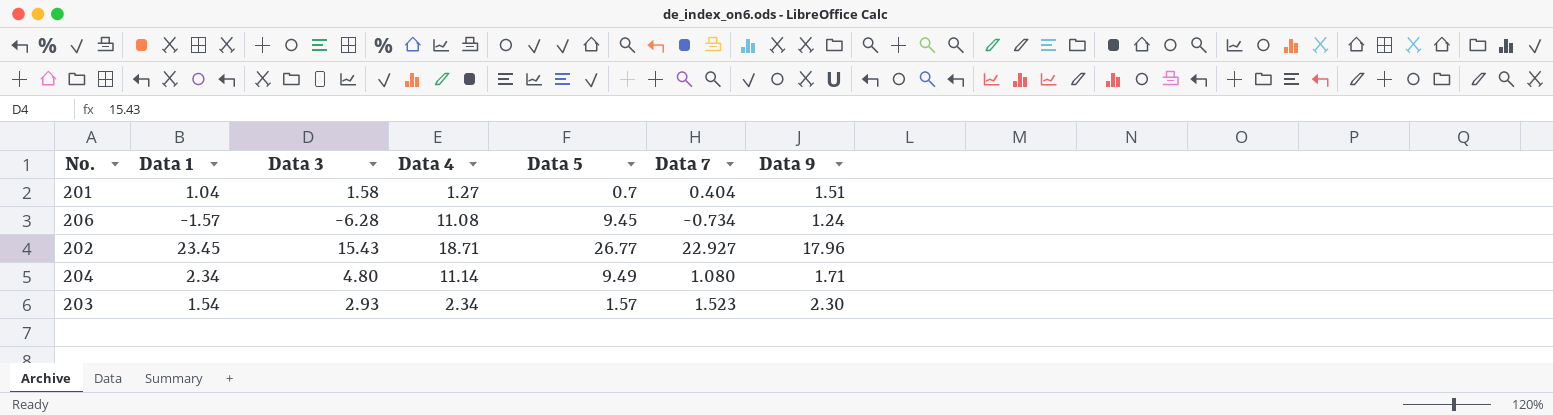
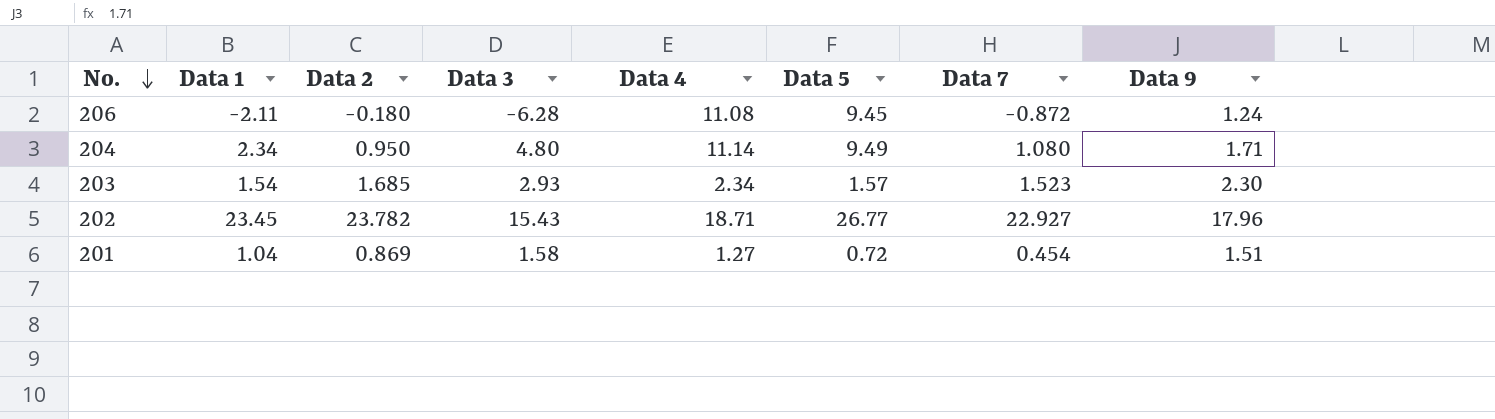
row order: none -> No. descending
column Data 2 | position: none -> 3
206 | Data 1: -1.57 -> -2.11
206 | Data 7: -0.734 -> -0.872
201 | Data 5: 0.7 -> 0.72
201 | Data 7: 0.404 -> 0.454

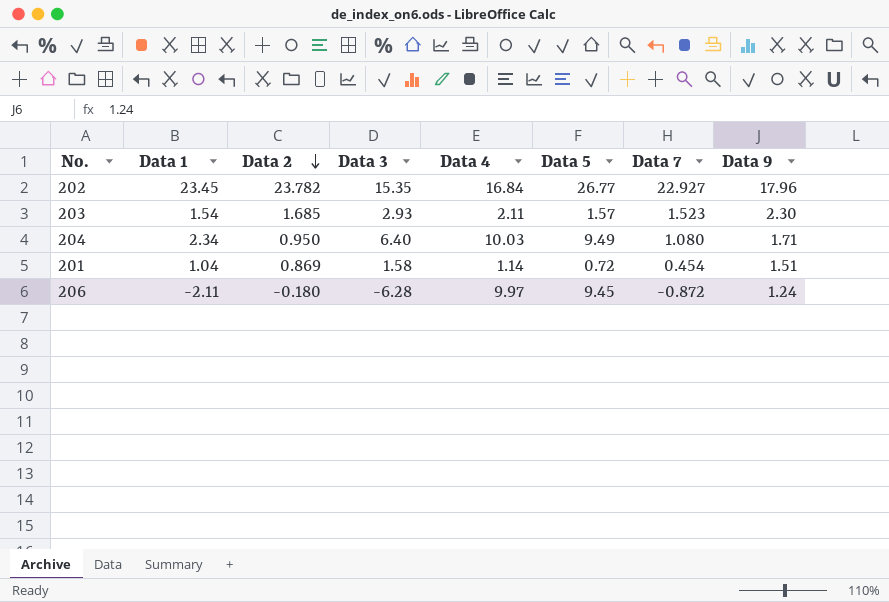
row order: No. descending -> Data 2 descending
202 | Data 3: 15.43 -> 15.35
202 | Data 4: 18.71 -> 16.84
203 | Data 4: 2.34 -> 2.11
204 | Data 3: 4.80 -> 6.40
204 | Data 4: 11.14 -> 10.03
201 | Data 4: 1.27 -> 1.14
206 | Data 4: 11.08 -> 9.97

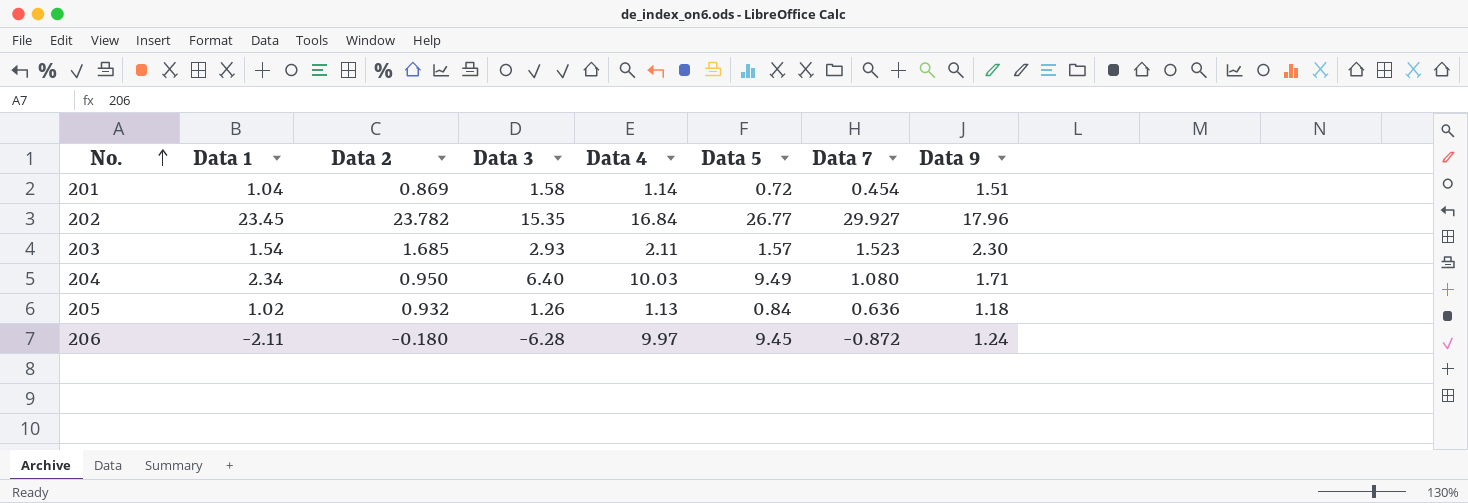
row order: Data 2 descending -> No. ascending
202 | Data 7: 22.927 -> 29.927
row 205: none -> 1.02 | 0.932 | 1.26 | 1.13 | 0.84 | 0.636 | 1.18

